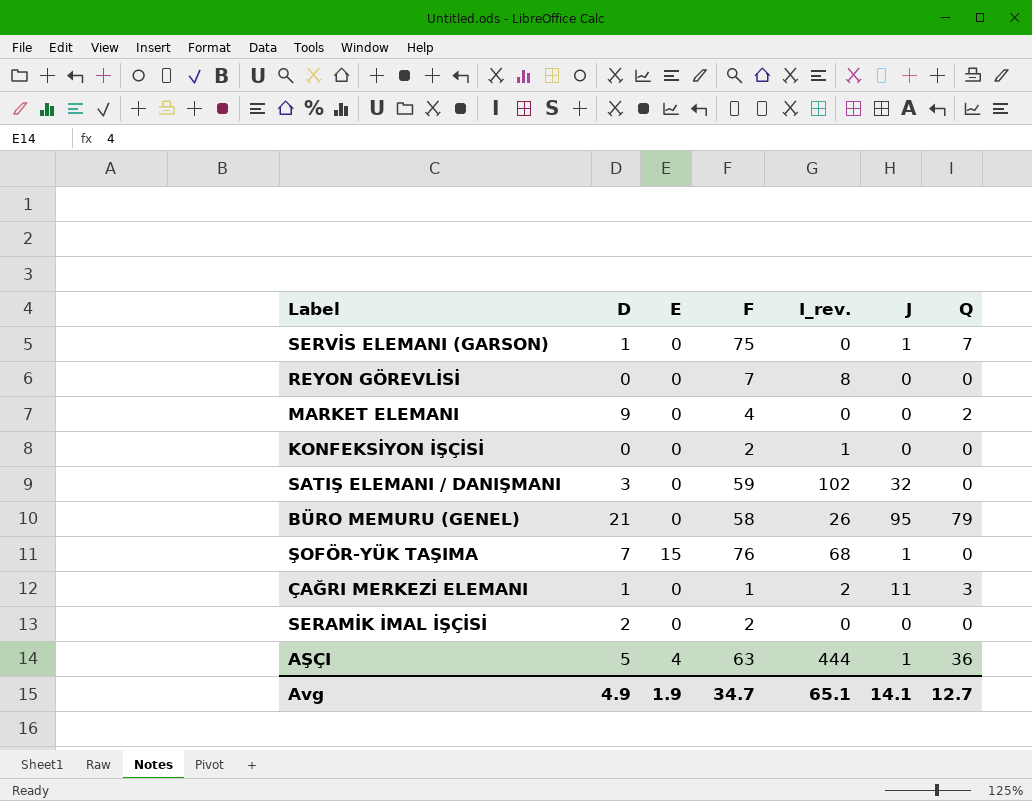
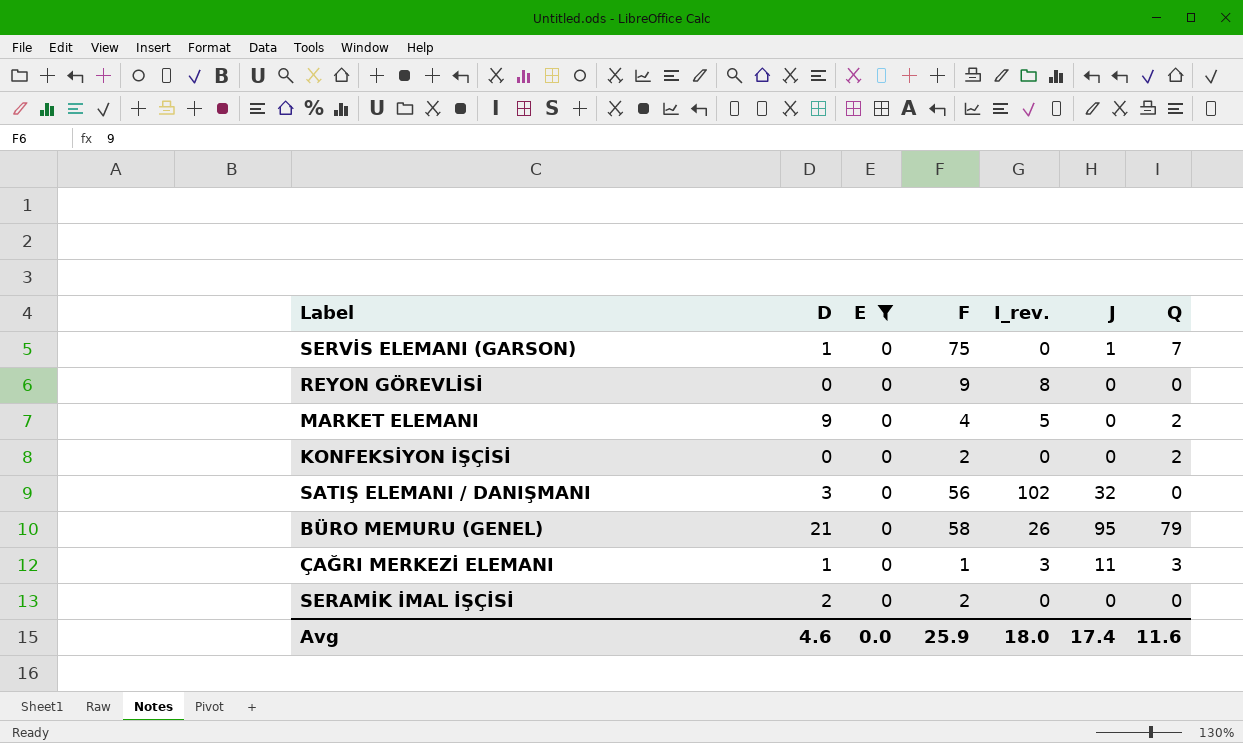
filter: none -> E = 0
REYON GÖREVLİSİ | F: 7 -> 9
MARKET ELEMANI | I_rev.: 0 -> 5
KONFEKSİYON İŞÇİSİ | I_rev.: 1 -> 0
KONFEKSİYON İŞÇİSİ | Q: 0 -> 2
SATIŞ ELEMANI / DANIŞMANI | F: 59 -> 56
ÇAĞRI MERKEZİ ELEMANI | I_rev.: 2 -> 3
Avg | D: 4.9 -> 4.6
Avg | E: 1.9 -> 0.0
Avg | F: 34.7 -> 25.9
Avg | I_rev.: 65.1 -> 18.0
Avg | J: 14.1 -> 17.4
Avg | Q: 12.7 -> 11.6

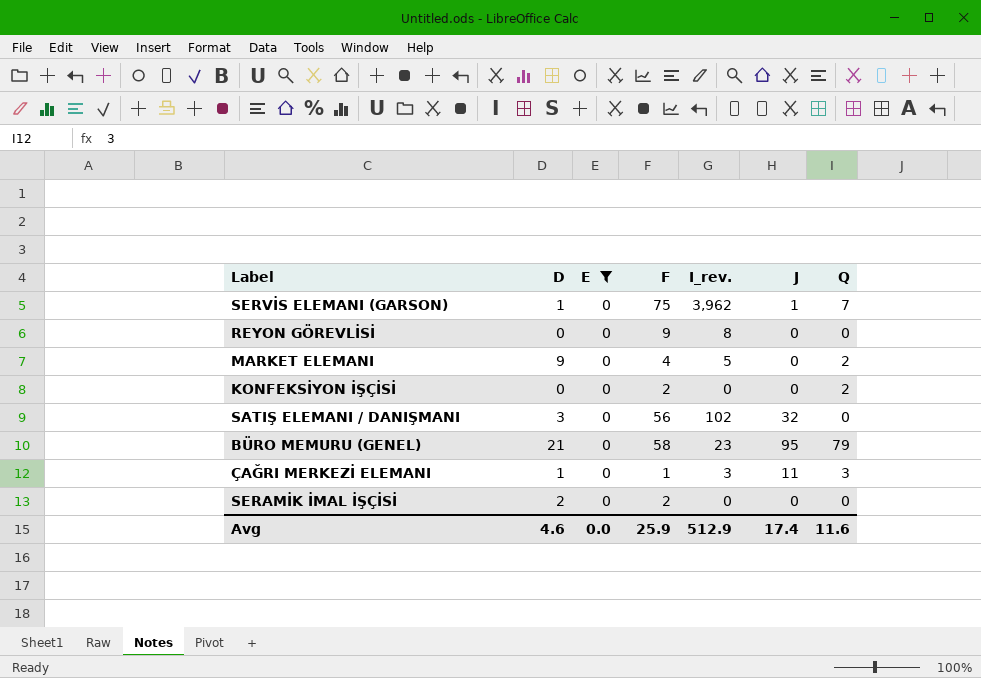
SERVİS ELEMANI (GARSON) | I_rev.: 0 -> 3,962
BÜRO MEMURU (GENEL) | I_rev.: 26 -> 23
Avg | I_rev.: 18.0 -> 512.9

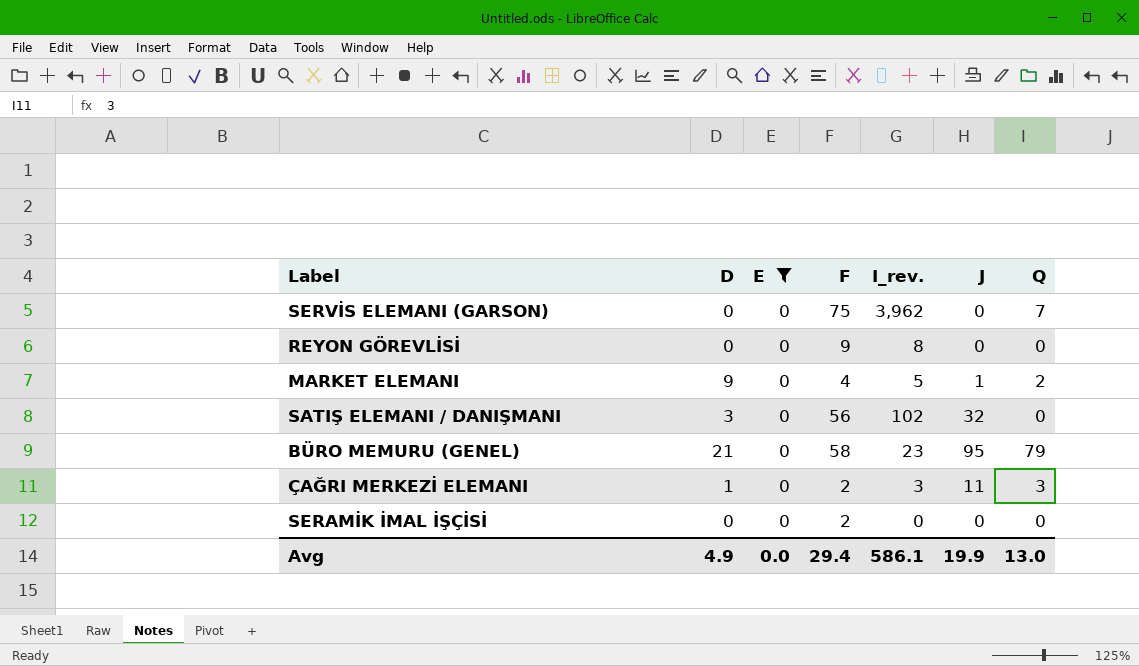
row KONFEKSİYON İŞÇİSİ: 0 | 0 | 2 | 0 | 0 | 2 -> none
SERVİS ELEMANI (GARSON) | D: 1 -> 0
SERVİS ELEMANI (GARSON) | J: 1 -> 0
MARKET ELEMANI | J: 0 -> 1
ÇAĞRI MERKEZİ ELEMANI | F: 1 -> 2
SERAMİK İMAL İŞÇİSİ | D: 2 -> 0
Avg | D: 4.6 -> 4.9
Avg | F: 25.9 -> 29.4
Avg | I_rev.: 512.9 -> 586.1
Avg | J: 17.4 -> 19.9
Avg | Q: 11.6 -> 13.0

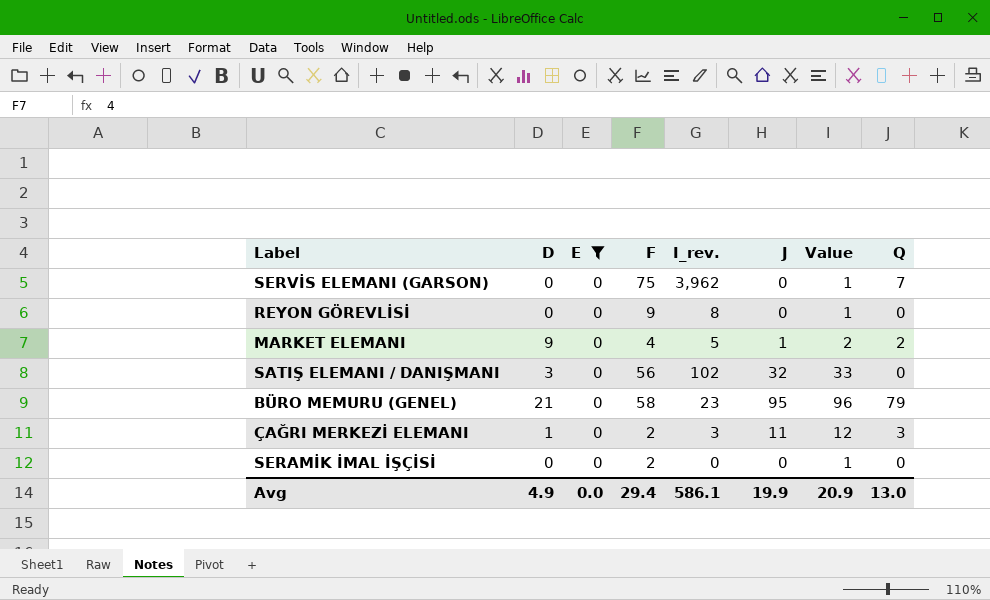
column Value | formula: none -> [J] + 1

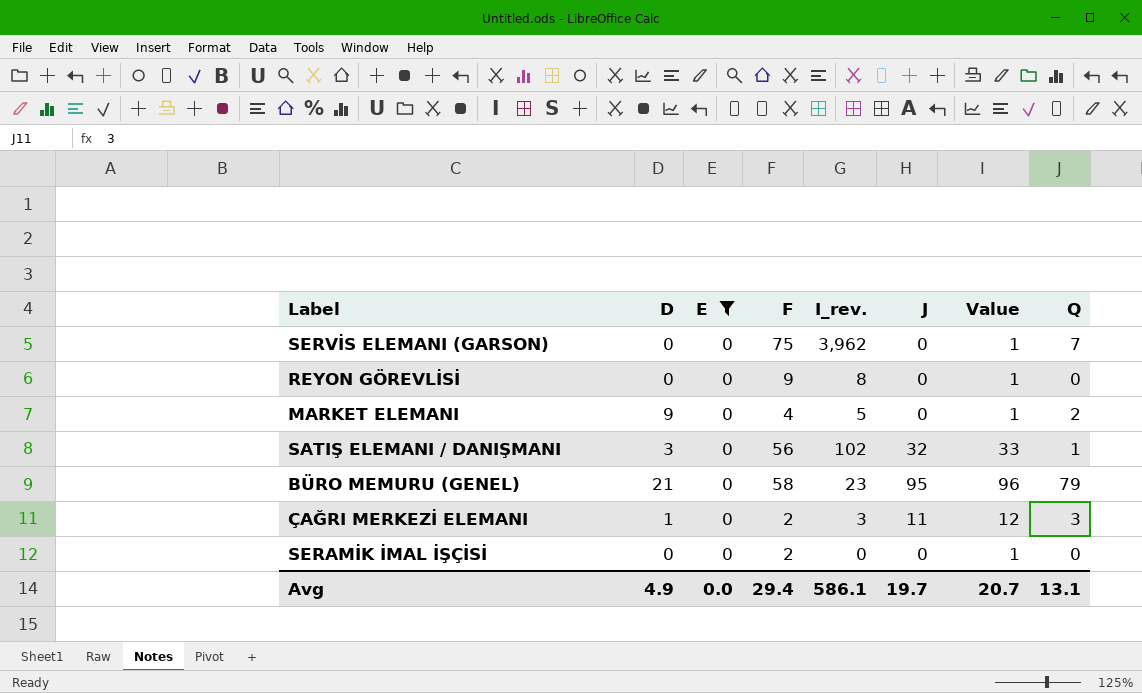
MARKET ELEMANI | J: 1 -> 0
MARKET ELEMANI | Value: 2 -> 1
SATIŞ ELEMANI / DANIŞMANI | Q: 0 -> 1
Avg | J: 19.9 -> 19.7
Avg | Value: 20.9 -> 20.7
Avg | Q: 13.0 -> 13.1

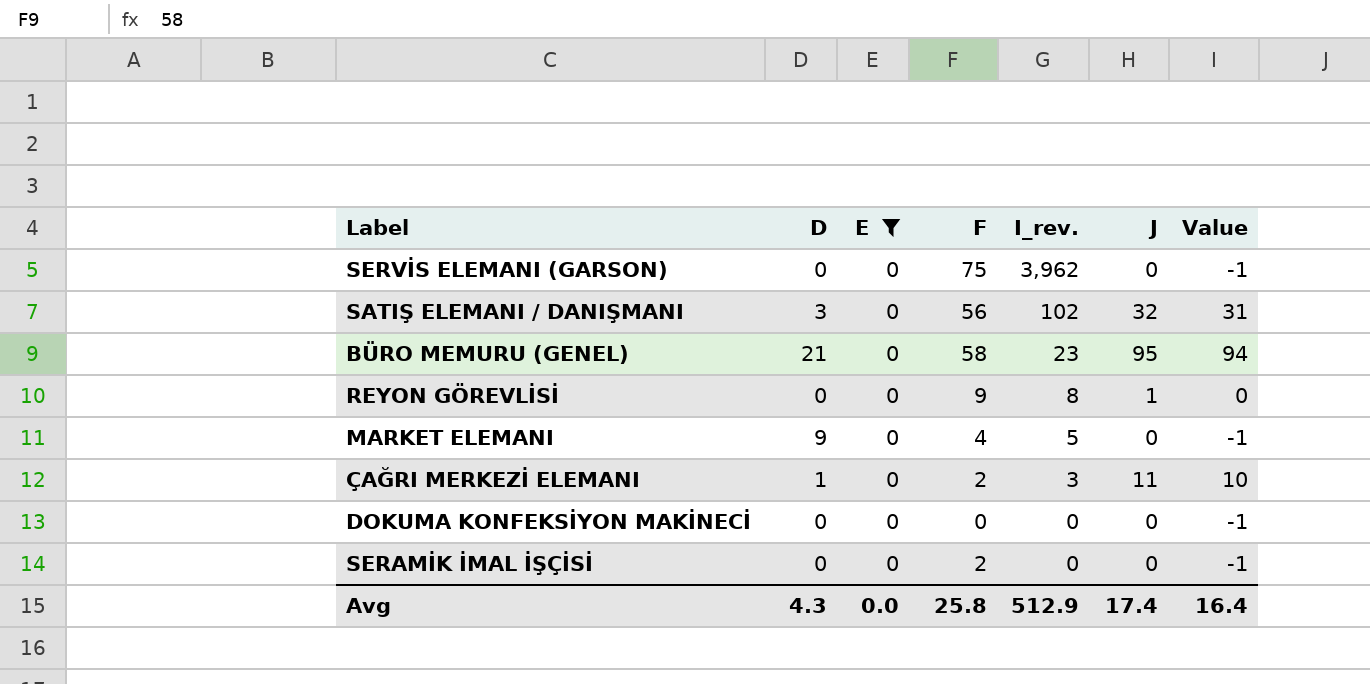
row order: none -> I_rev. descending
column Q | position: 8 -> none
column Value | formula: [J] + 1 -> [J] - 1
REYON GÖREVLİSİ | J: 0 -> 1
row DOKUMA KONFEKSİYON MAKİNECİ: none -> 0 | 0 | 0 | 0 | 0 | -1
Avg | D: 4.9 -> 4.3
Avg | F: 29.4 -> 25.8
Avg | I_rev.: 586.1 -> 512.9
Avg | J: 19.7 -> 17.4
Avg | Value: 20.7 -> 16.4

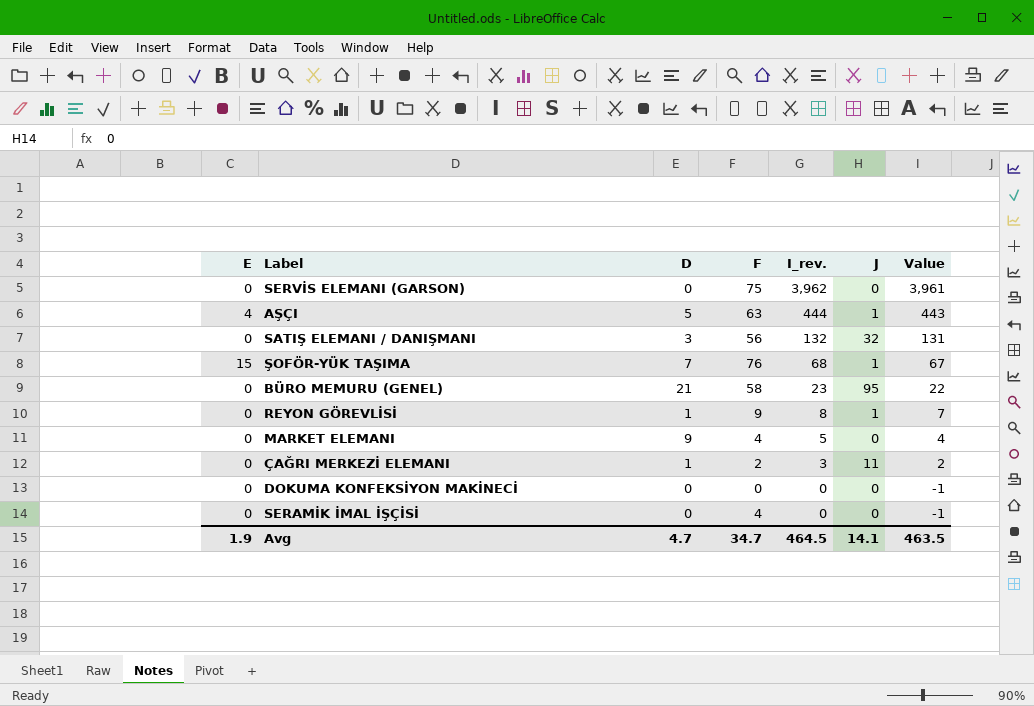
filter: E = 0 -> none
column E | position: 3 -> 1
column Value | formula: [J] - 1 -> [I_rev.] - 1
SATIŞ ELEMANI / DANIŞMANI | I_rev.: 102 -> 132
REYON GÖREVLİSİ | D: 0 -> 1
SERAMİK İMAL İŞÇİSİ | F: 2 -> 4
Avg | E: 0.0 -> 1.9
Avg | D: 4.3 -> 4.7
Avg | F: 25.8 -> 34.7
Avg | I_rev.: 512.9 -> 464.5
Avg | J: 17.4 -> 14.1
Avg | Value: 16.4 -> 463.5

